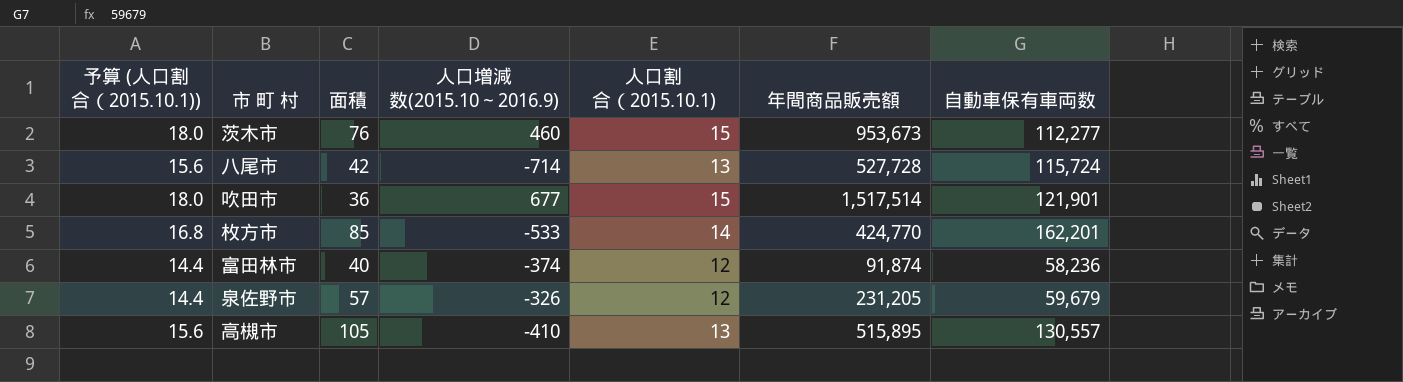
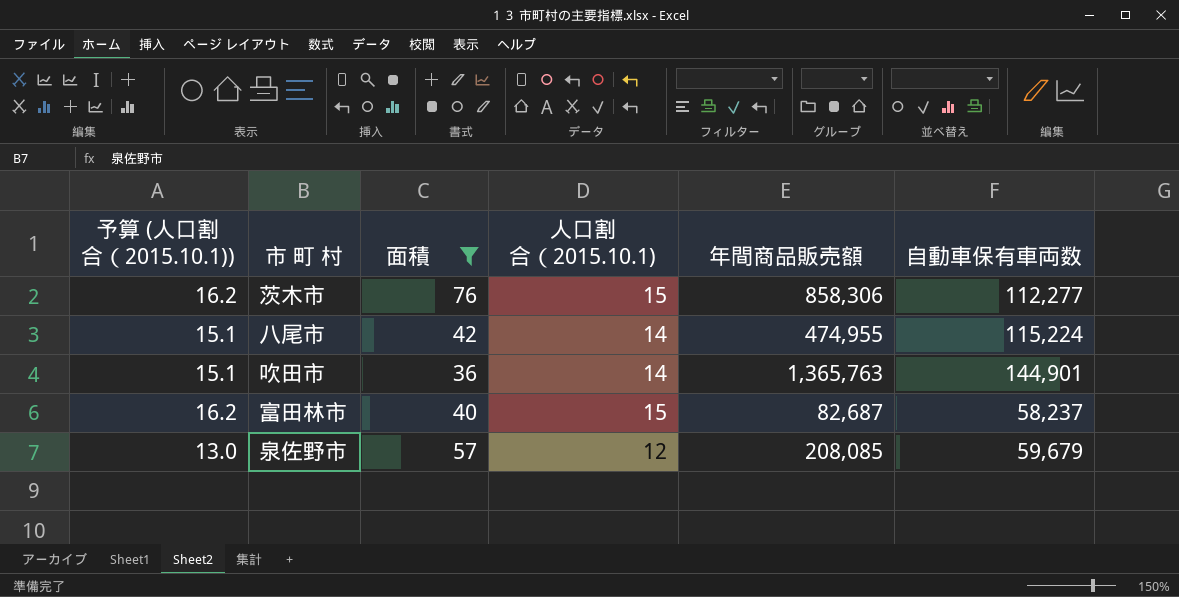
filter: none -> 面積 <= 76
column 人口増減数(2015.10～2016.9) | position: 4 -> none
column 予算 (人口割合（2015.10.1)) | formula: [人口割合（2015.10.1)] * 1.2 -> [人口割合（2015.10.1)] * 1.08
茨木市 | 年間商品販売額: 953,673 -> 858,306
八尾市 | 人口割合（2015.10.1): 13 -> 14
八尾市 | 年間商品販売額: 527,728 -> 474,955
八尾市 | 自動車保有車両数: 115,724 -> 115,224
吹田市 | 人口割合（2015.10.1): 15 -> 14
吹田市 | 年間商品販売額: 1,517,514 -> 1,365,763
吹田市 | 自動車保有車両数: 121,901 -> 144,901
富田林市 | 人口割合（2015.10.1): 12 -> 15
富田林市 | 年間商品販売額: 91,874 -> 82,687
富田林市 | 自動車保有車両数: 58,236 -> 58,237
泉佐野市 | 年間商品販売額: 231,205 -> 208,085

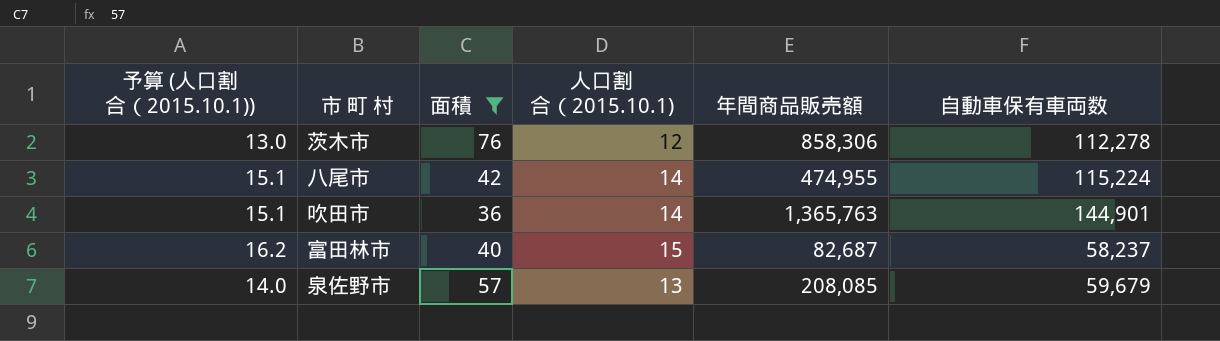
茨木市 | 予算 (人口割合（2015.10.1)): 16.2 -> 13.0
茨木市 | 人口割合（2015.10.1): 15 -> 12
茨木市 | 自動車保有車両数: 112,277 -> 112,278
泉佐野市 | 予算 (人口割合（2015.10.1)): 13.0 -> 14.0
泉佐野市 | 人口割合（2015.10.1): 12 -> 13

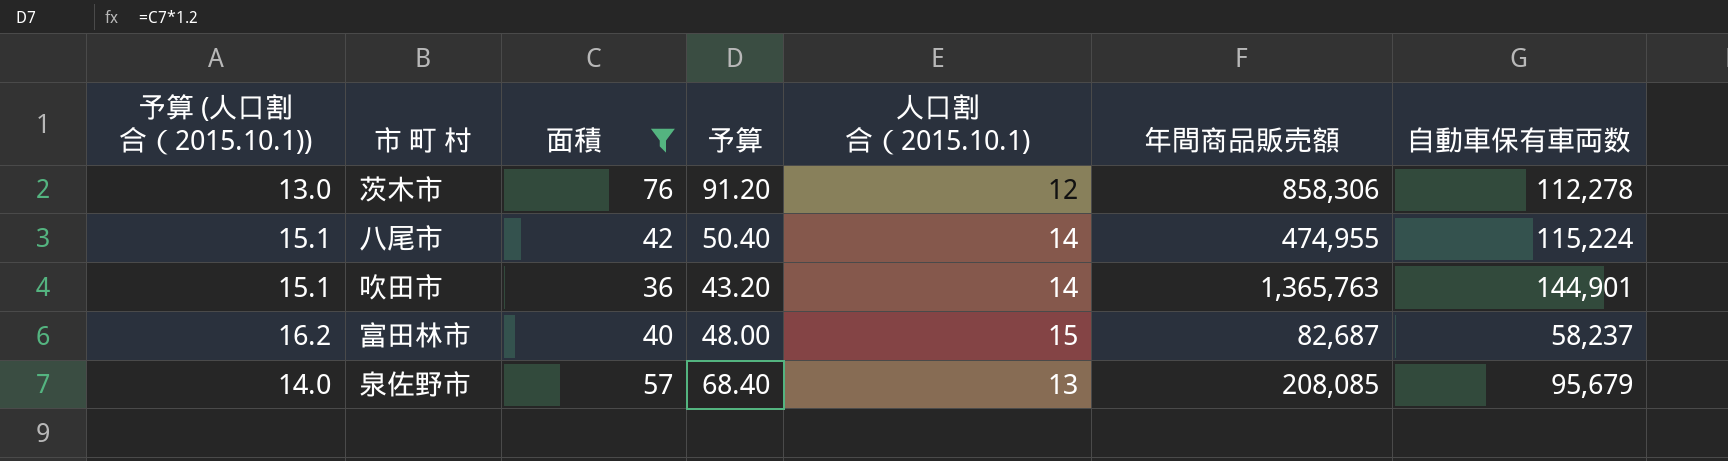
column 予算 | formula: none -> [面積] * 1.2
泉佐野市 | 自動車保有車両数: 59,679 -> 95,679

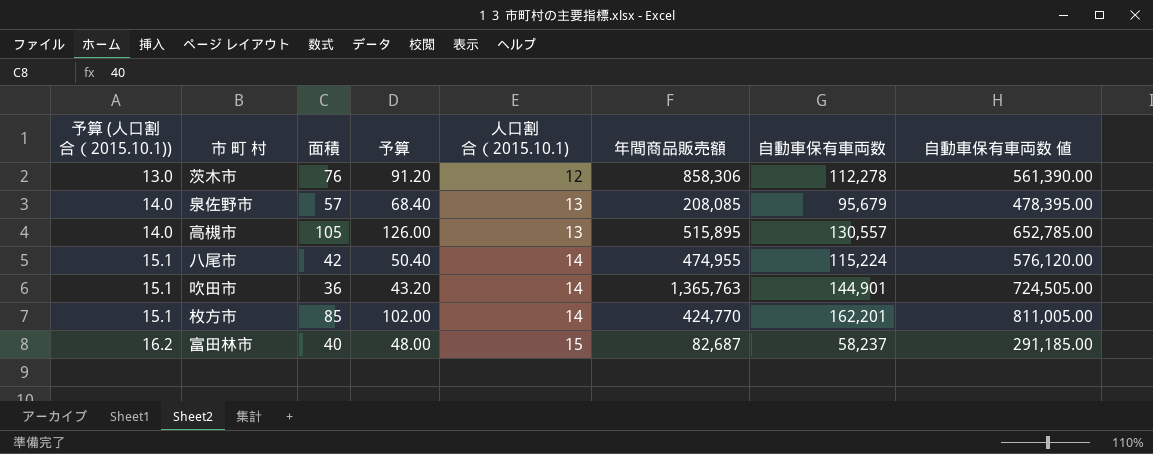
filter: 面積 <= 76 -> none
row order: none -> 予算 (人口割合（2015.10.1)) ascending
column 自動車保有車両数 値 | formula: none -> [自動車保有車両数] * 5

